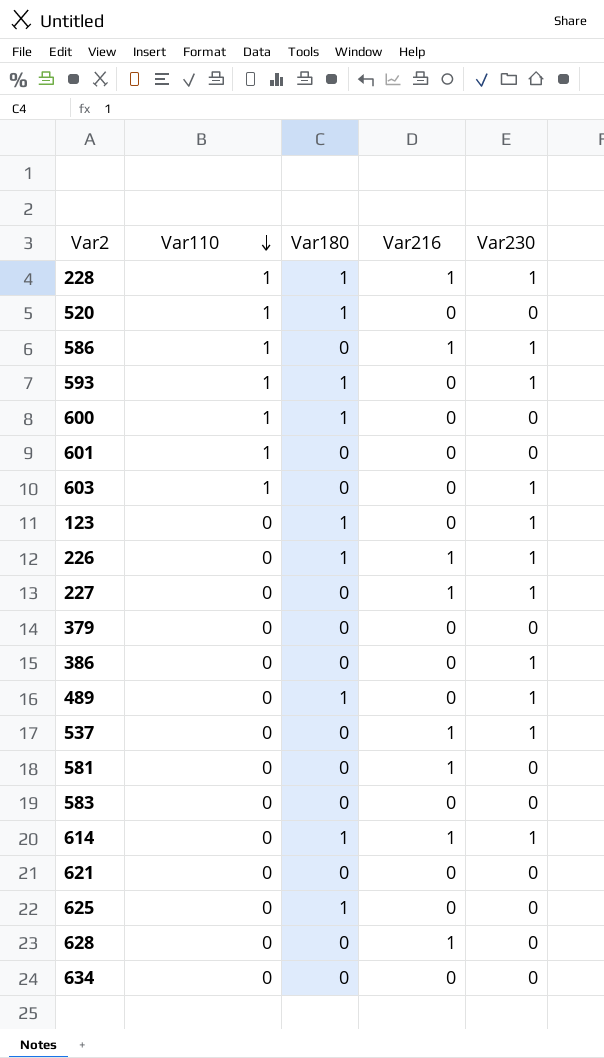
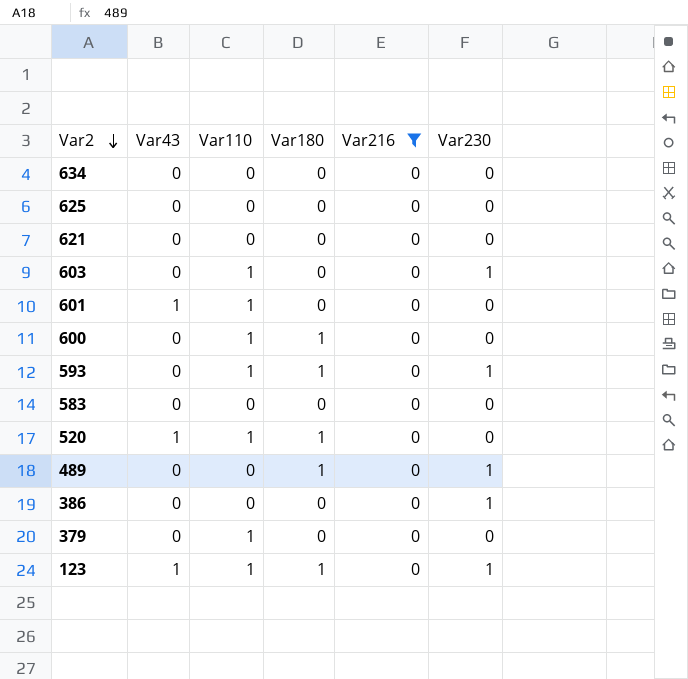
filter: none -> Var216 = 0
row order: Var110 descending -> Var2 descending
column Var43 | position: none -> 2
625 | Var180: 1 -> 0
379 | Var110: 0 -> 1
123 | Var110: 0 -> 1

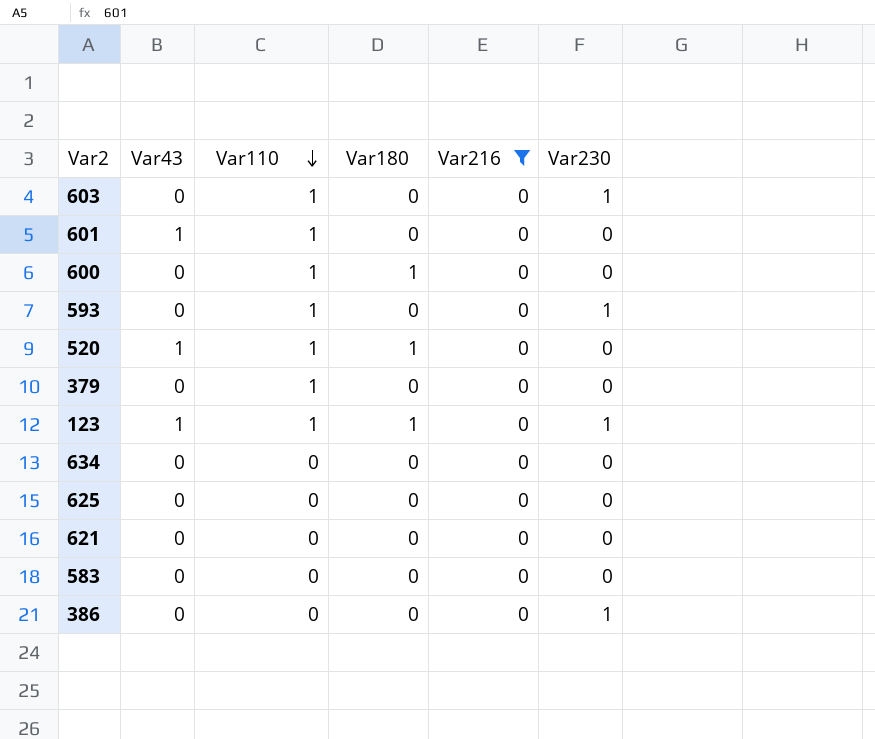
row order: Var2 descending -> Var110 descending
row 489: 0 | 0 | 1 | 0 | 1 -> none
593 | Var180: 1 -> 0

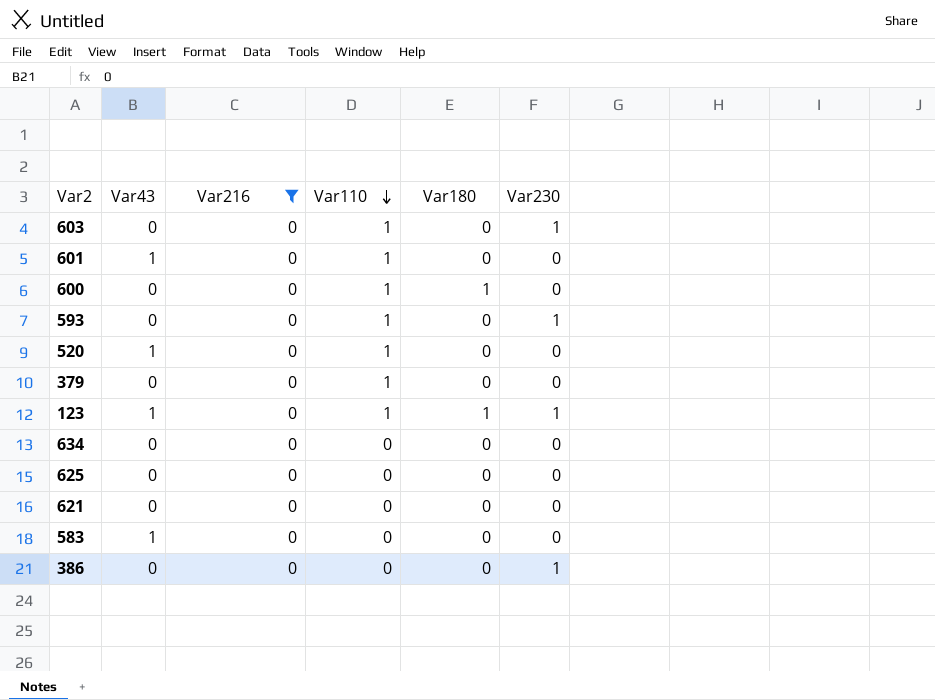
column Var216 | position: 5 -> 3
520 | Var180: 1 -> 0
583 | Var43: 0 -> 1

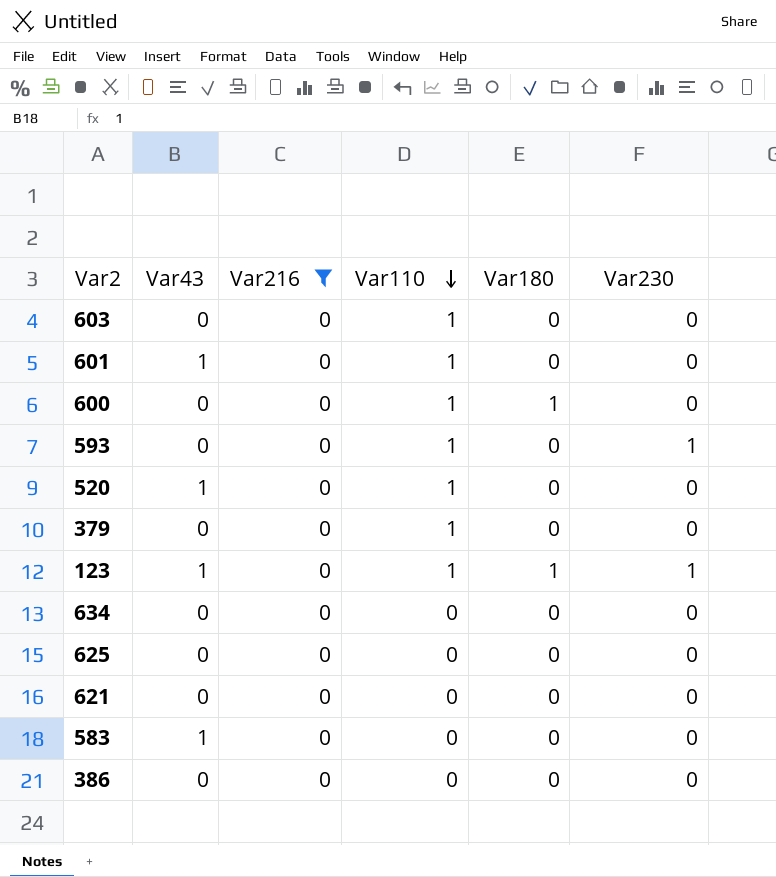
603 | Var230: 1 -> 0
386 | Var230: 1 -> 0

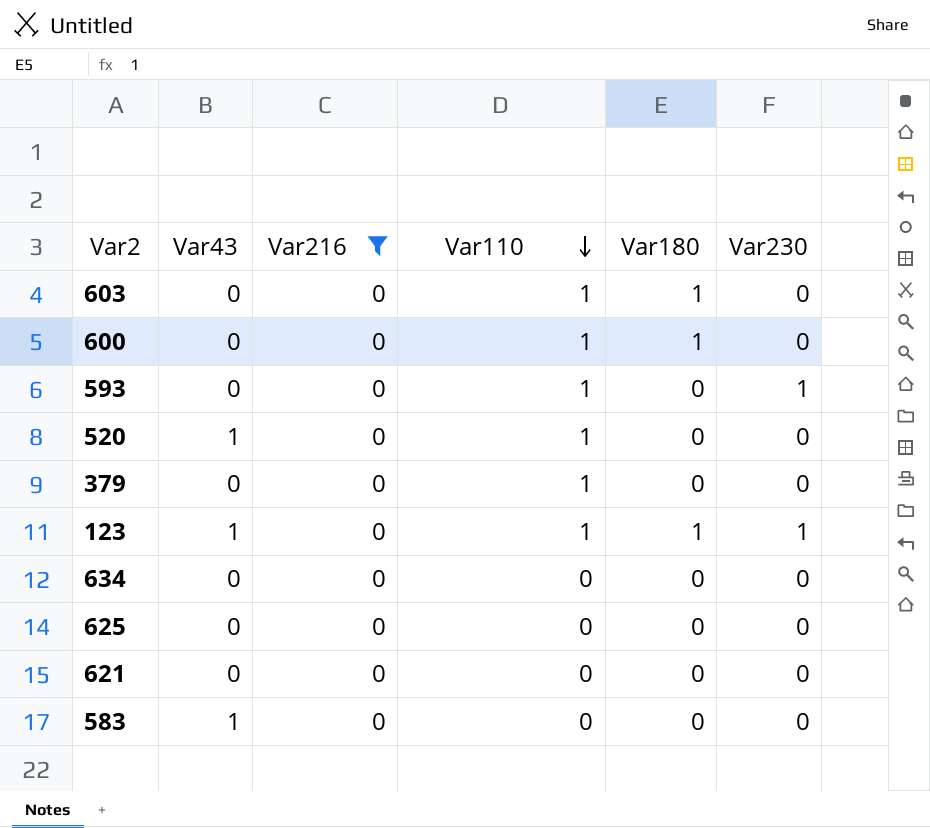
row 601: 1 | 0 | 1 | 0 | 0 -> none
row 386: 0 | 0 | 0 | 0 | 0 -> none
603 | Var180: 0 -> 1

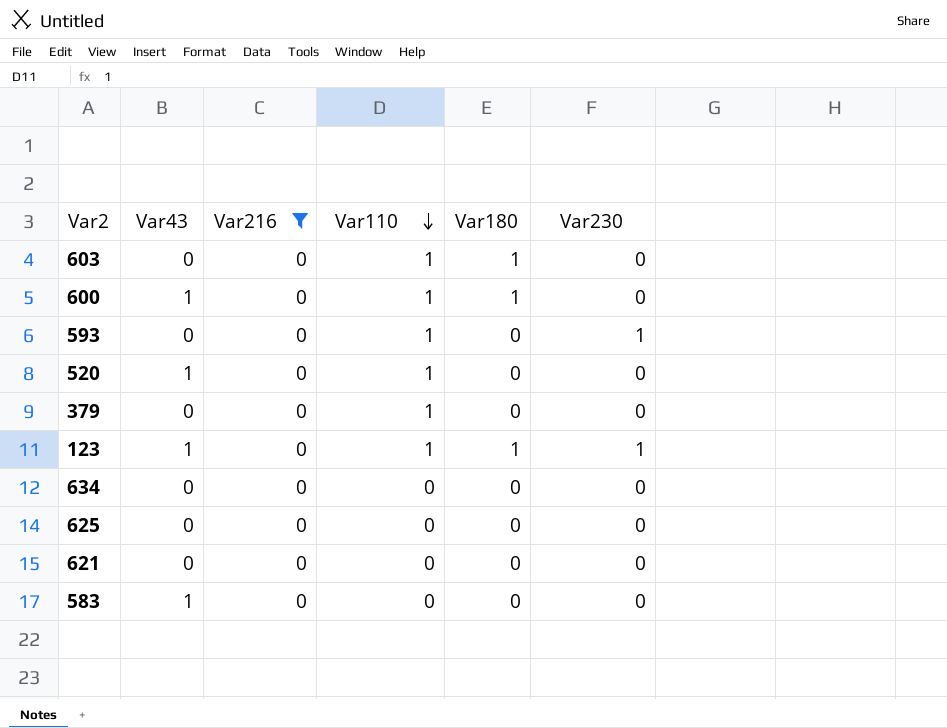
600 | Var43: 0 -> 1

